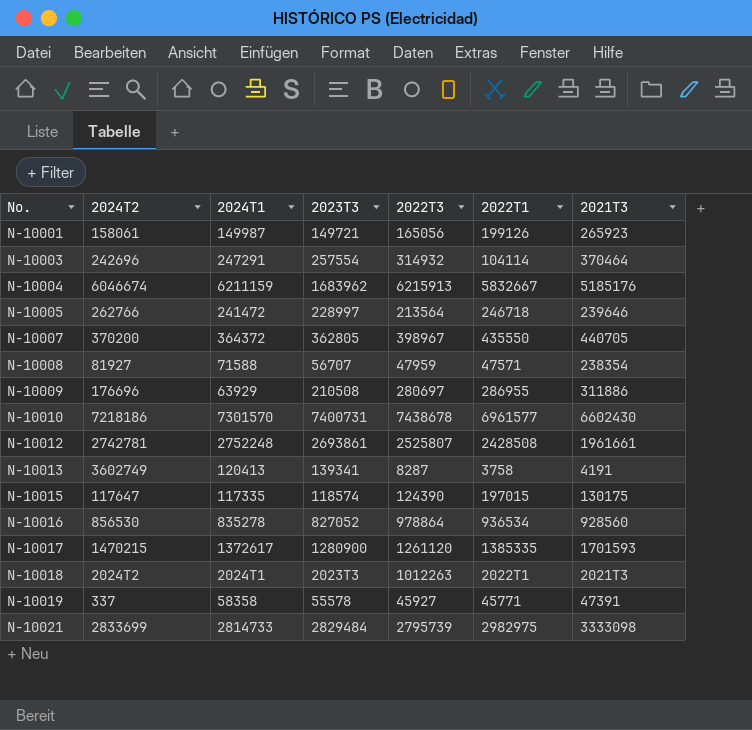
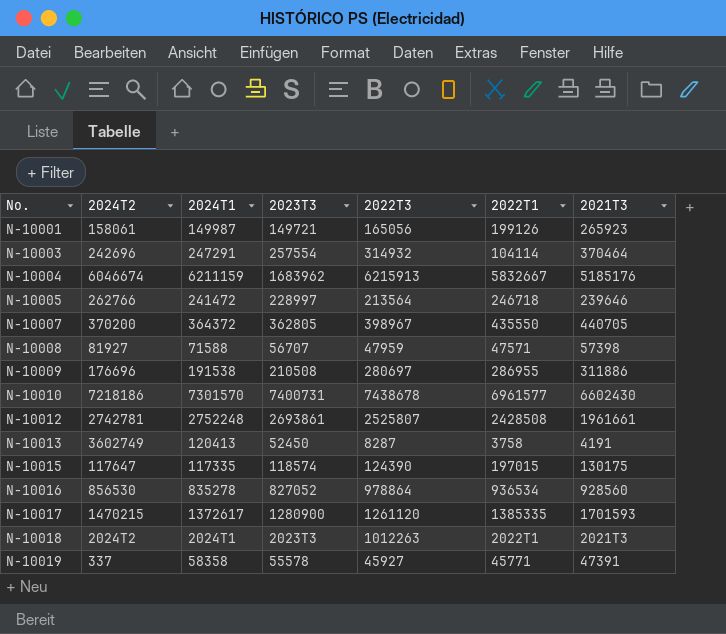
row N-10021: 2833699 | 2814733 | 2829484 | 2795739 | 2982975 | 3333098 -> none
N-10008 | 2021T3: 238354 -> 57398
N-10009 | 2024T1: 63929 -> 191538
N-10013 | 2023T3: 139341 -> 52450

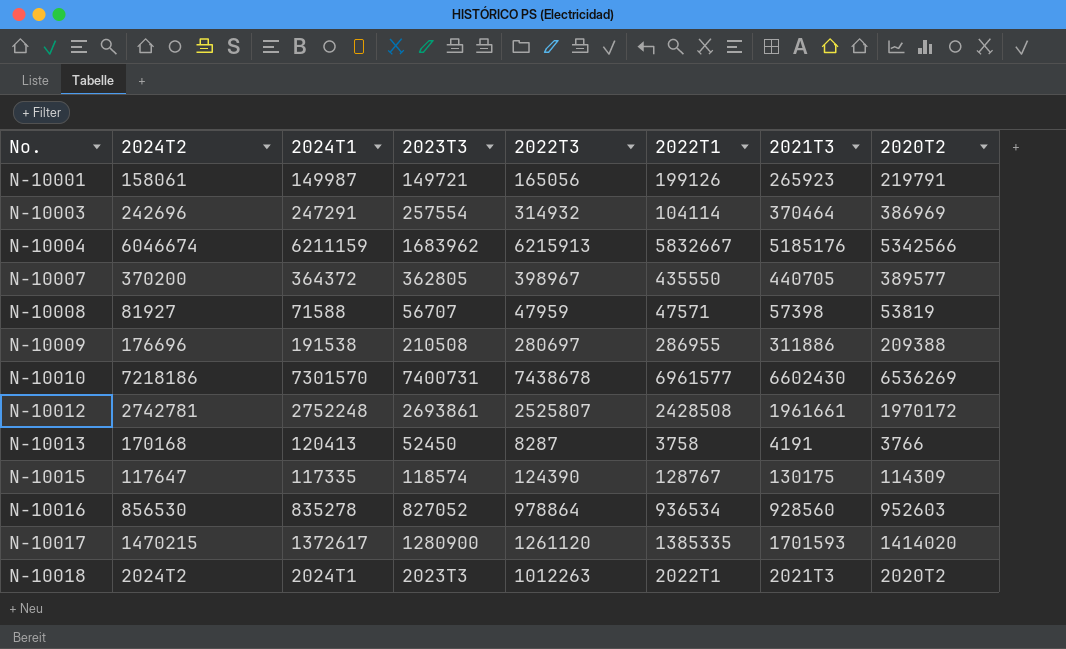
column 2020T2 | position: none -> 8
row N-10005: 262766 | 241472 | 228997 | 213564 | 246718 | 239646 -> none
row N-10019: 337 | 58358 | 55578 | 45927 | 45771 | 47391 -> none
N-10013 | 2024T2: 3602749 -> 170168
N-10015 | 2022T1: 197015 -> 128767

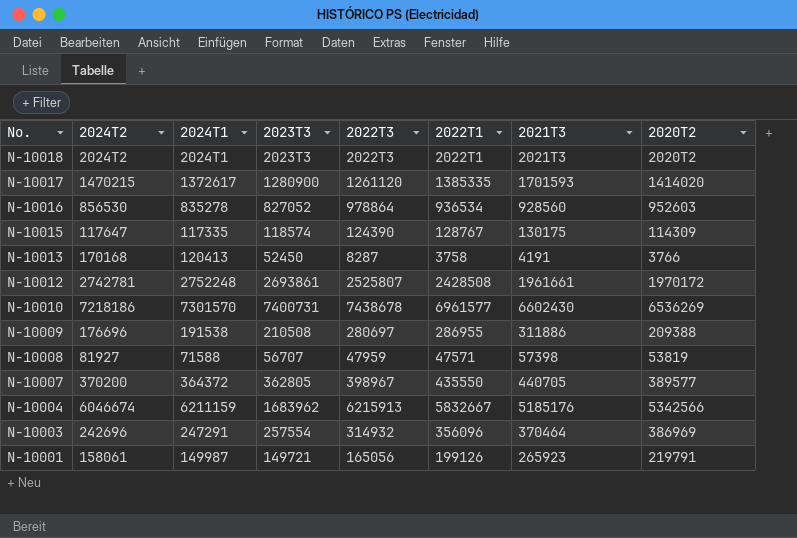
row order: No. ascending -> No. descending
N-10018 | 2022T3: 1012263 -> 2022T3
N-10003 | 2022T1: 104114 -> 356096

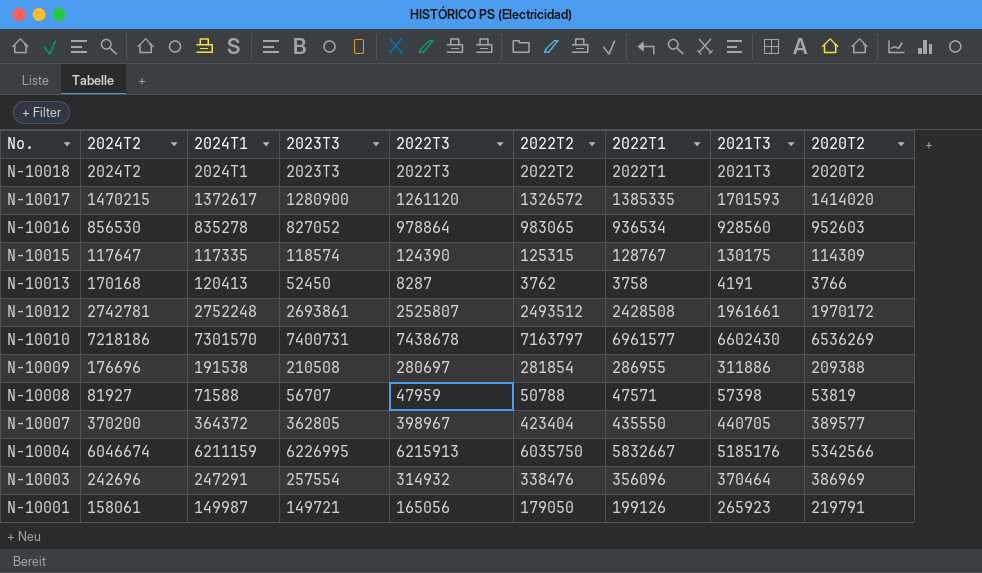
column 2022T2 | position: none -> 6
N-10004 | 2023T3: 1683962 -> 6226995

